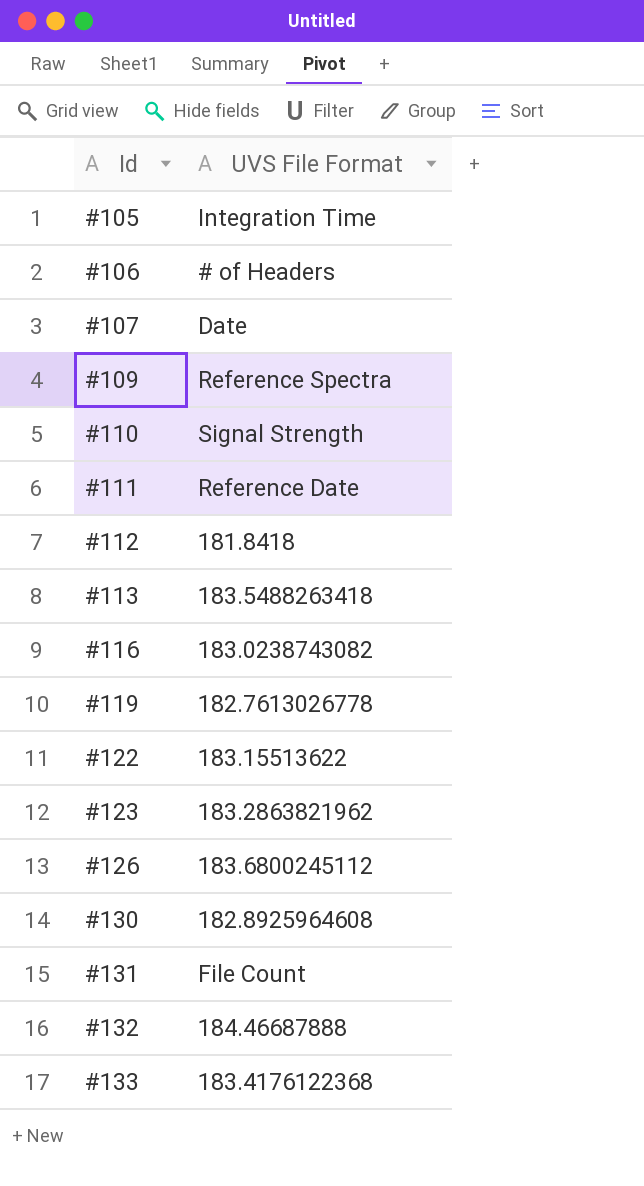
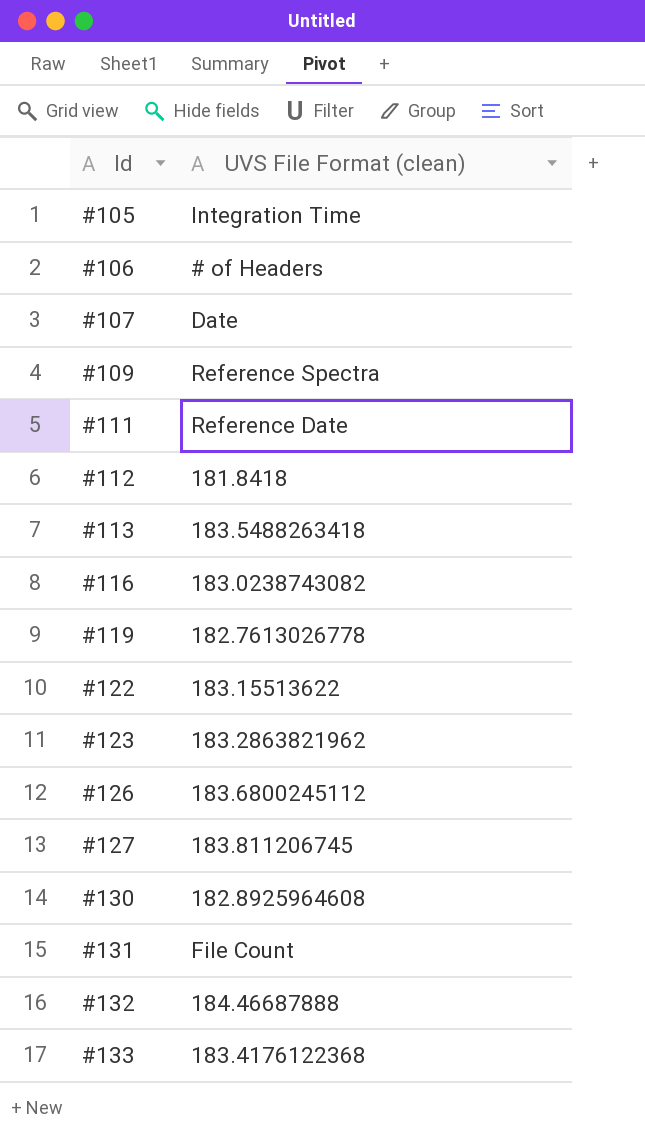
column name: UVS File Format -> UVS File Format (clean)
row #110: Signal Strength -> none
row #127: none -> 183.811206745

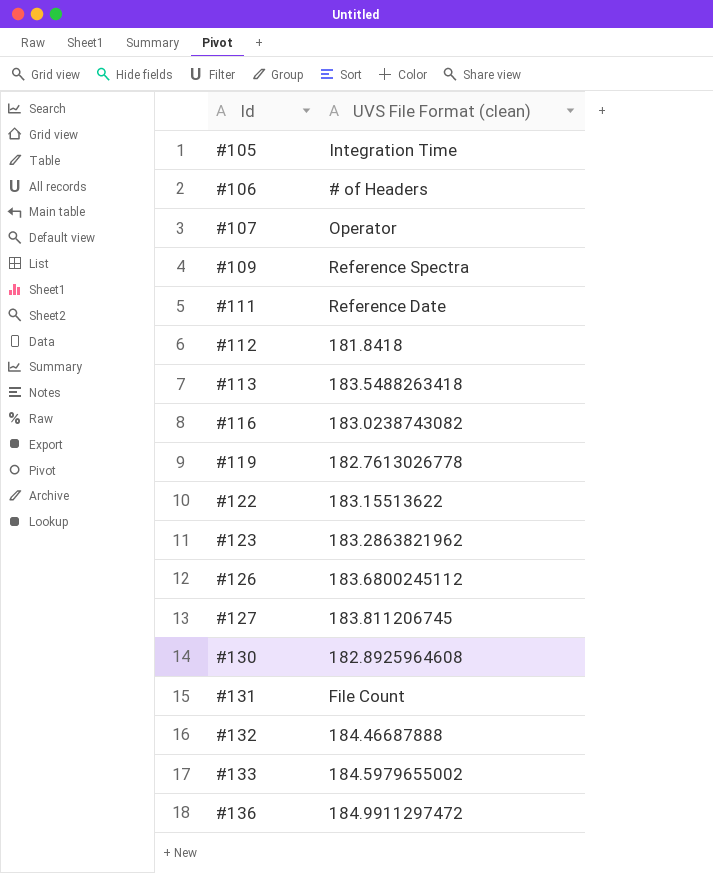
#107 | UVS File Format (clean): Date -> Operator
#133 | UVS File Format (clean): 183.4176122368 -> 184.5979655002
row #136: none -> 184.9911297472

